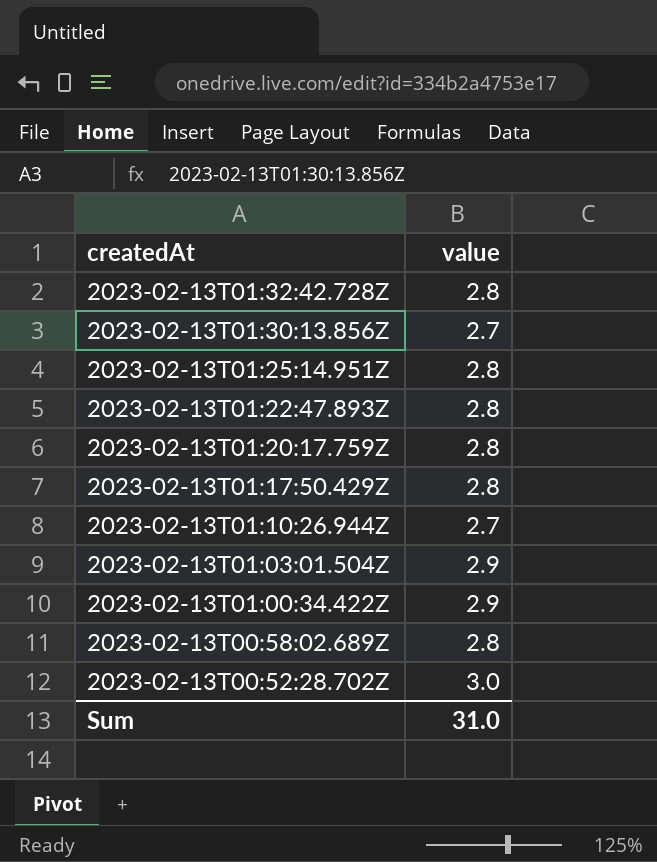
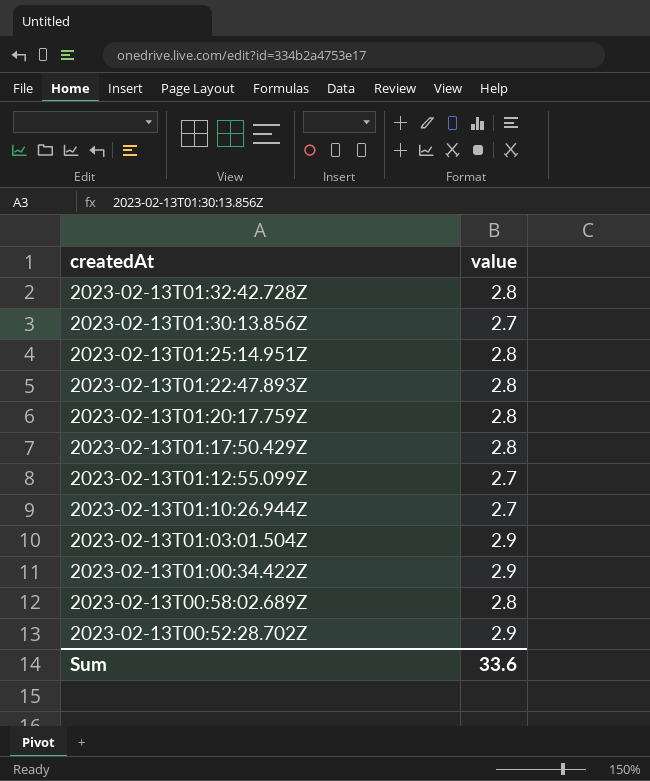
row 2023-02-13T01:12:55.099Z: none -> 2.7
2023-02-13T00:52:28.702Z | value: 3.0 -> 2.9
Sum | value: 31.0 -> 33.6

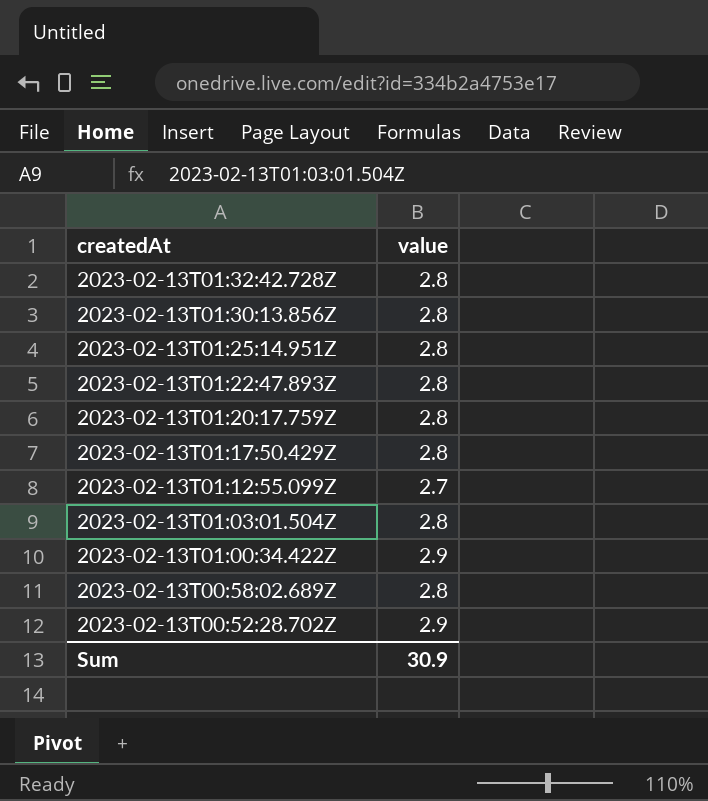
row 2023-02-13T01:10:26.944Z: 2.7 -> none
2023-02-13T01:30:13.856Z | value: 2.7 -> 2.8
2023-02-13T01:03:01.504Z | value: 2.9 -> 2.8
Sum | value: 33.6 -> 30.9

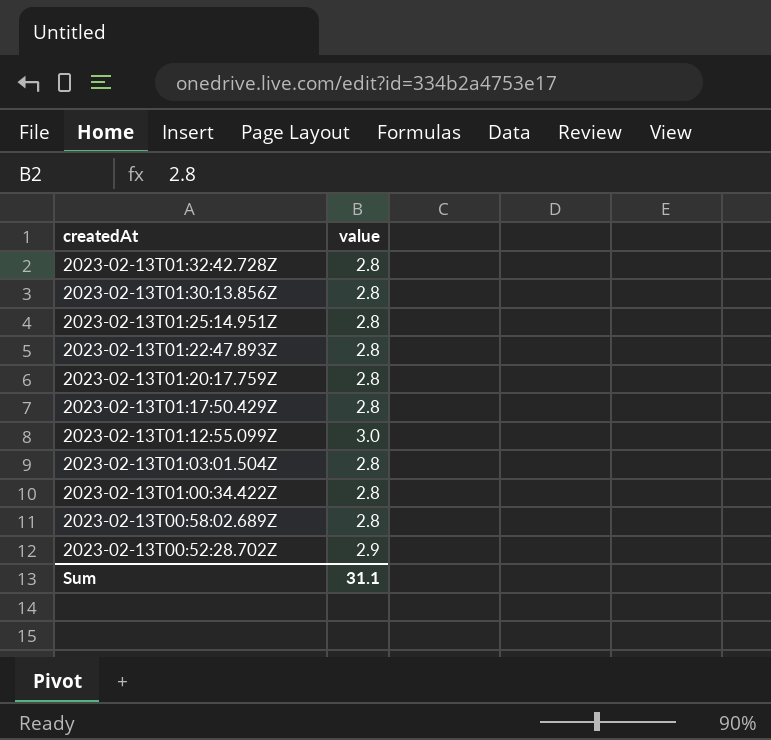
2023-02-13T01:12:55.099Z | value: 2.7 -> 3.0
2023-02-13T01:00:34.422Z | value: 2.9 -> 2.8
Sum | value: 30.9 -> 31.1

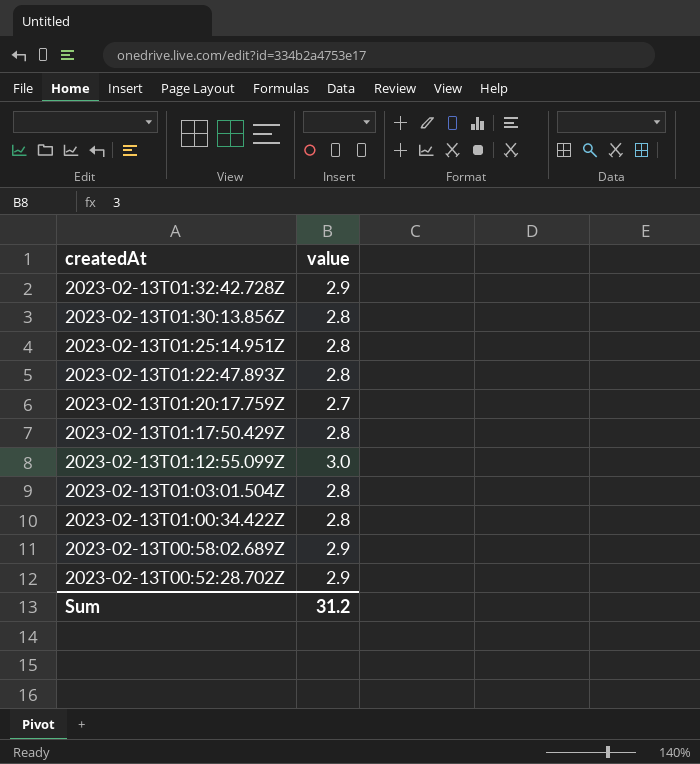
2023-02-13T01:32:42.728Z | value: 2.8 -> 2.9
2023-02-13T01:20:17.759Z | value: 2.8 -> 2.7
2023-02-13T00:58:02.689Z | value: 2.8 -> 2.9
Sum | value: 31.1 -> 31.2

